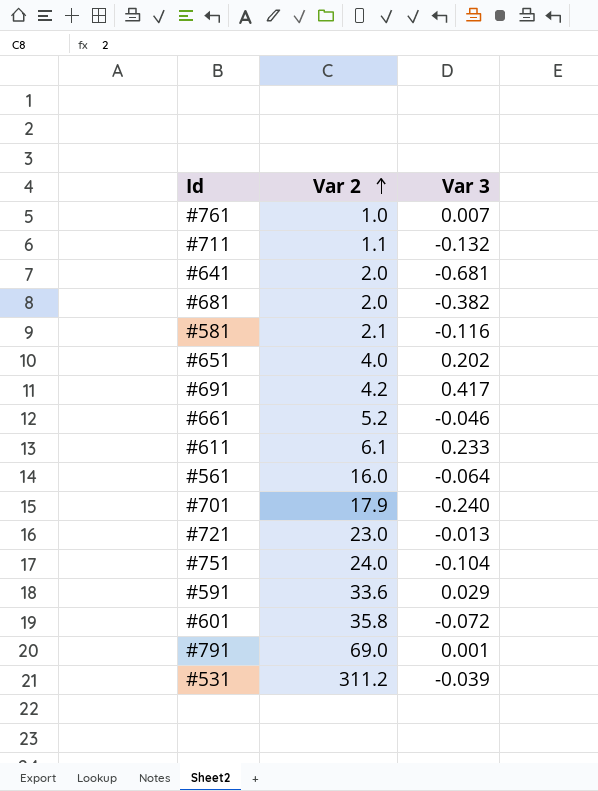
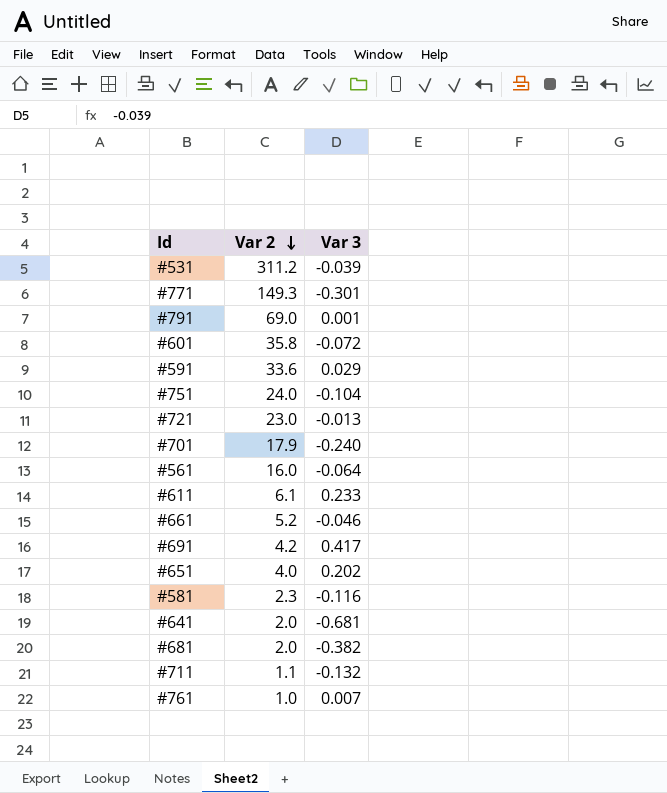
row order: Var 2 ascending -> Var 2 descending
row #771: none -> 149.3 | -0.301
#581 | Var 2: 2.1 -> 2.3

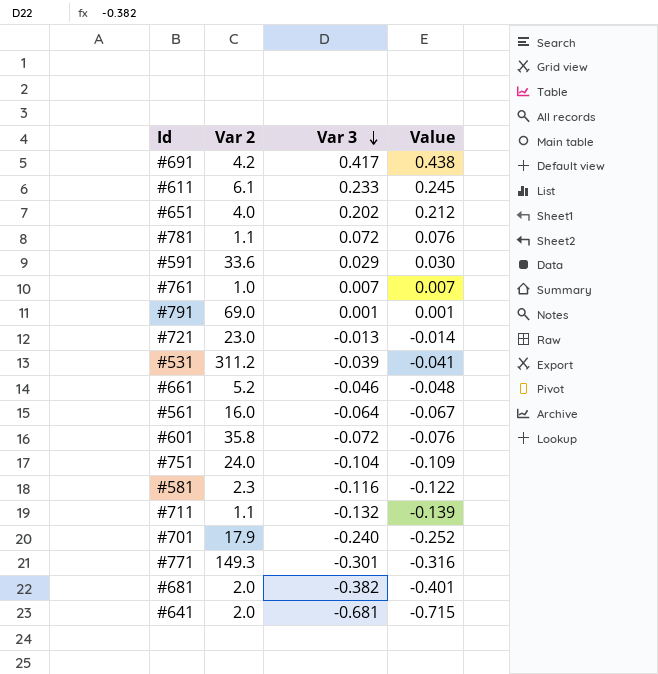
row order: Var 2 descending -> Var 3 descending
column Value | formula: none -> [Var 3] * 1.05
row #781: none -> 1.1 | 0.072 | 0.076

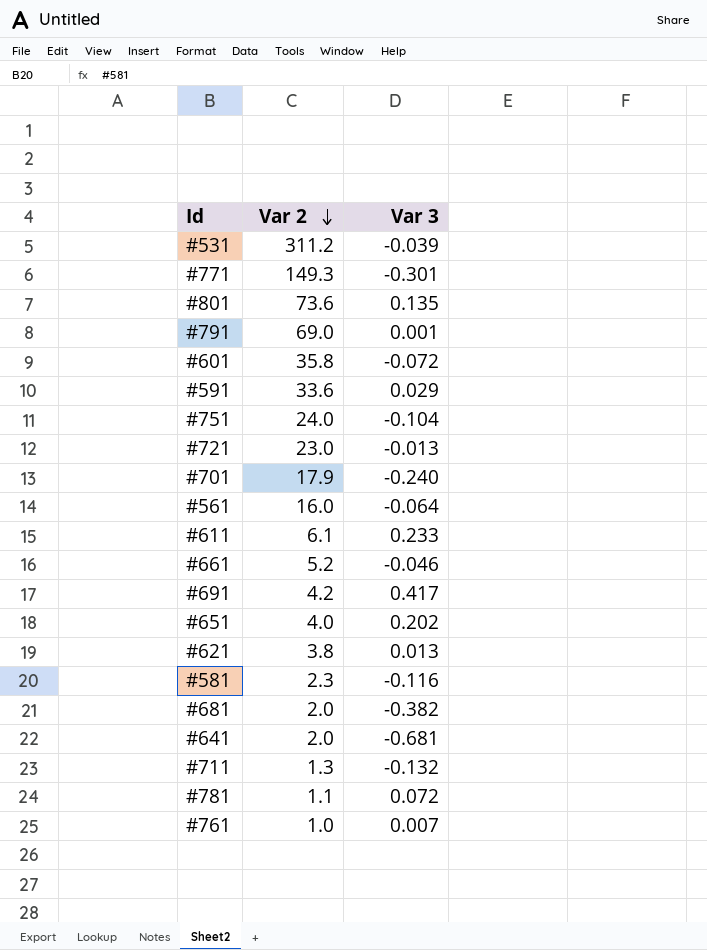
row order: Var 3 descending -> Var 2 descending
column Value | formula: [Var 3] * 1.05 -> none
row #801: none -> 73.6 | 0.135
row #621: none -> 3.8 | 0.013
#711 | Var 2: 1.1 -> 1.3

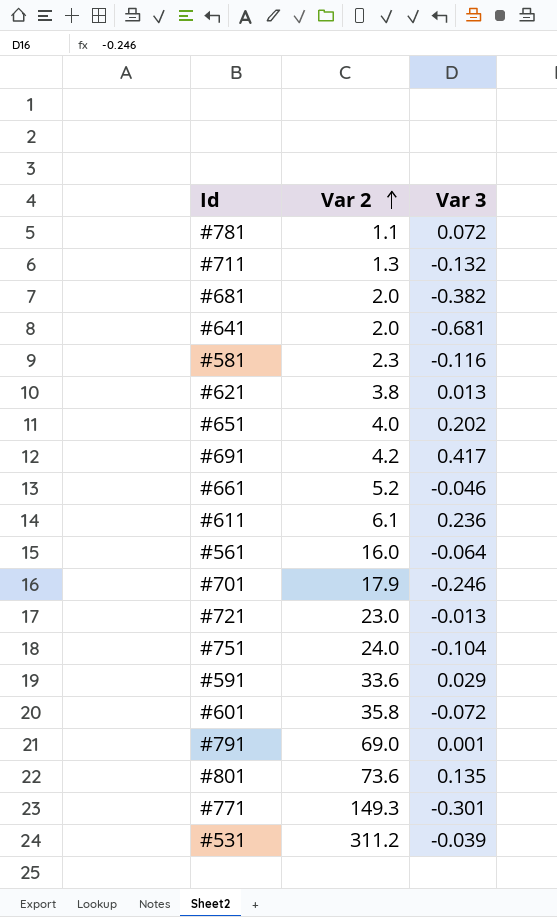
row order: Var 2 descending -> Var 2 ascending
row #761: 1.0 | 0.007 -> none
#611 | Var 3: 0.233 -> 0.236
#701 | Var 3: -0.240 -> -0.246

